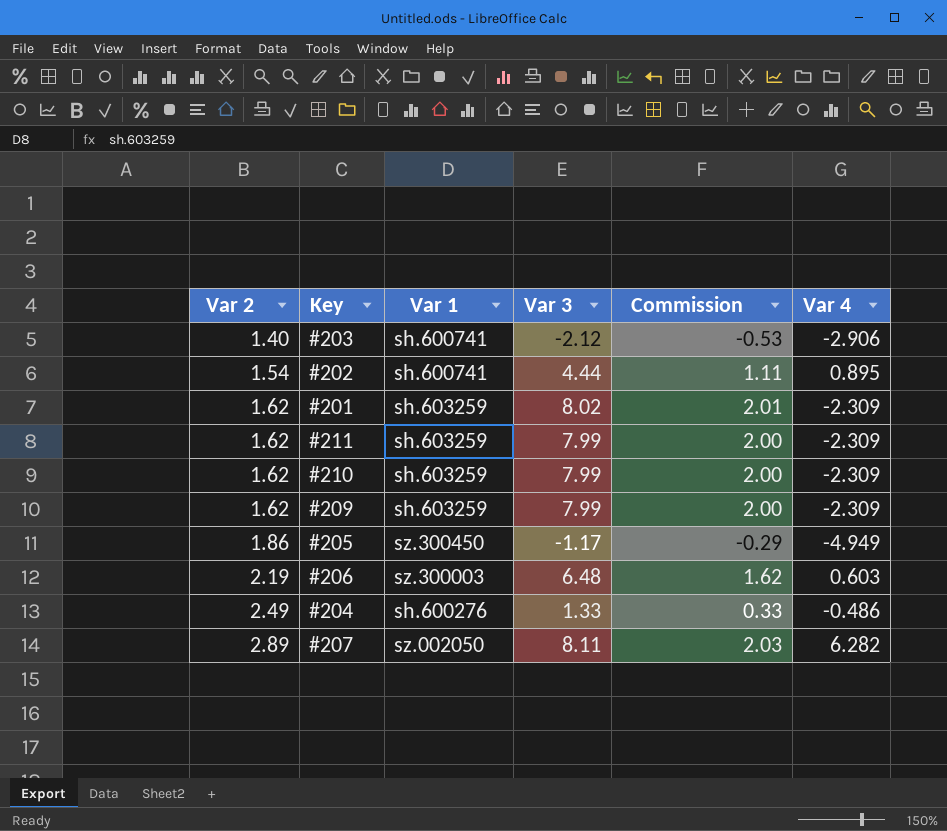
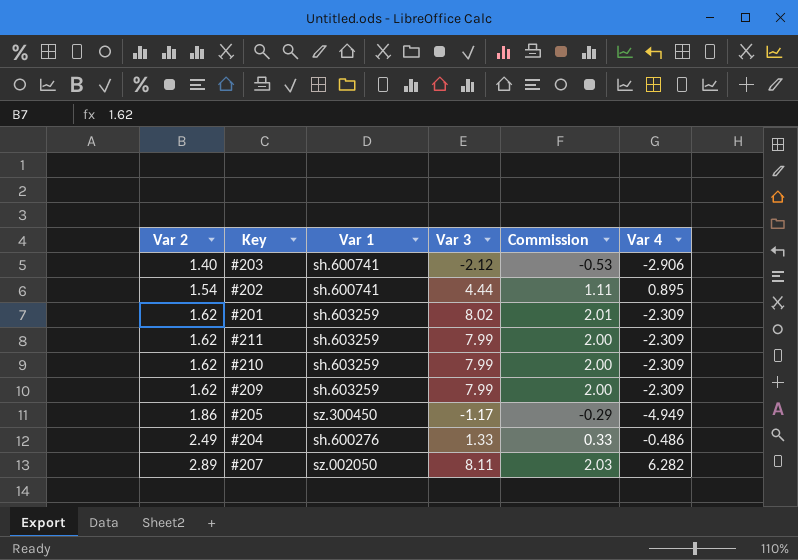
row #206: 2.19 | sz.300003 | 6.48 | 1.62 | 0.603 -> none

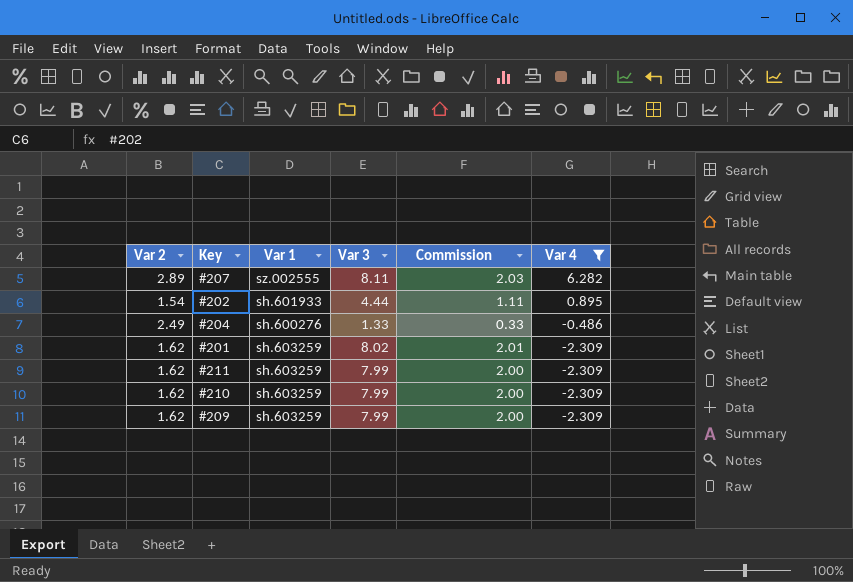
filter: none -> Var 4 >= -2.309
row order: Var 2 ascending -> Var 4 descending
#207 | Var 1: sz.002050 -> sz.002555
#202 | Var 1: sh.600741 -> sh.601933

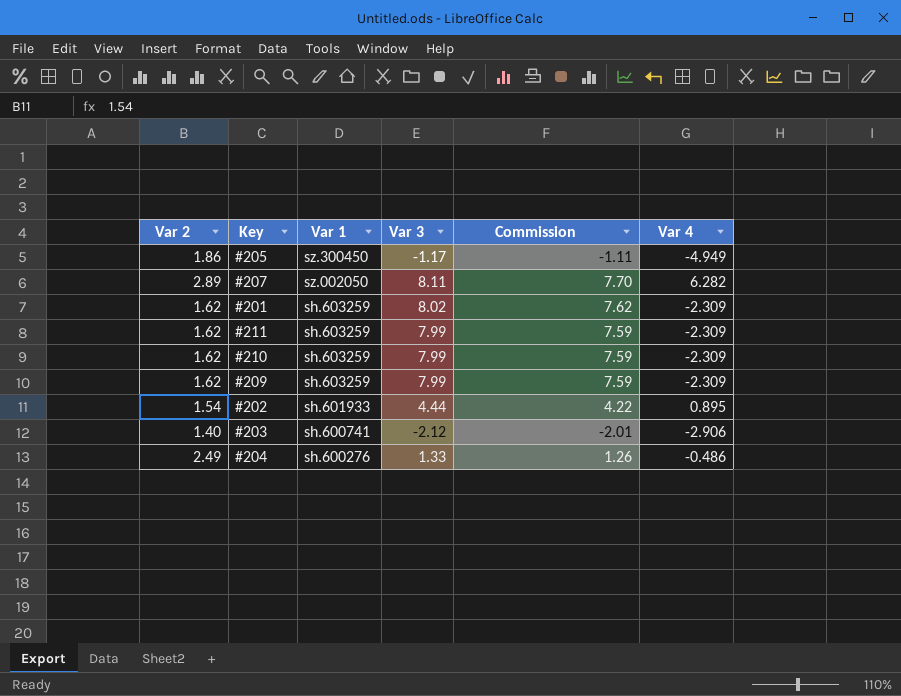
filter: Var 4 >= -2.309 -> none
row order: Var 4 descending -> Var 1 descending
column Commission | formula: [Var 3] * 0.25 -> [Var 3] * 0.95
#207 | Var 1: sz.002555 -> sz.002050

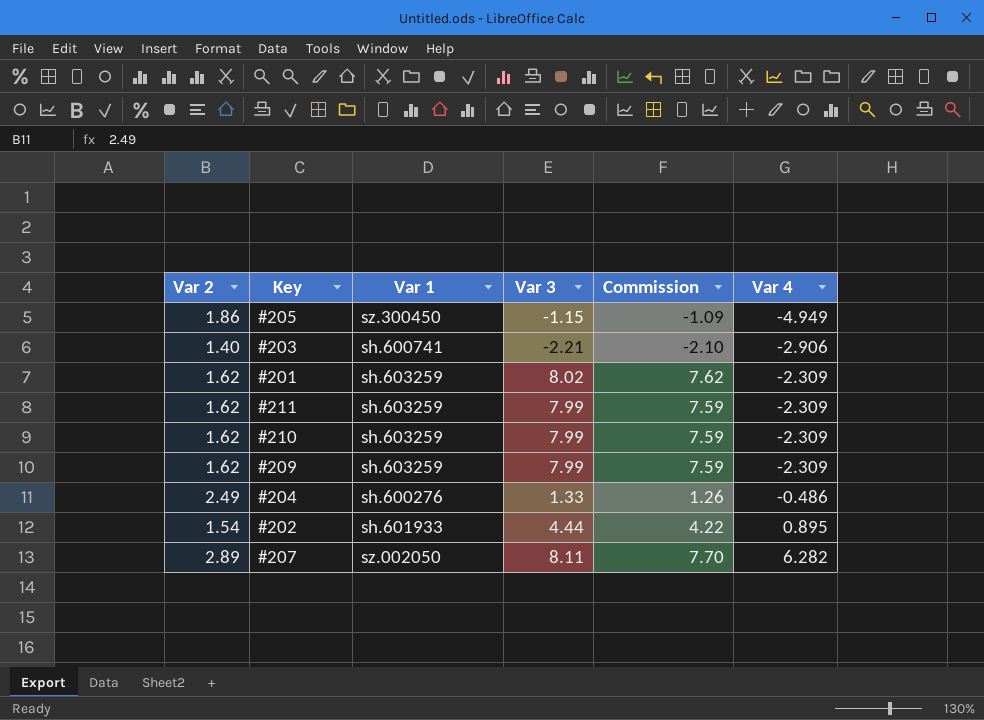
row order: Var 1 descending -> Var 4 ascending
#205 | Var 3: -1.17 -> -1.15
#205 | Commission: -1.11 -> -1.09
#203 | Var 3: -2.12 -> -2.21
#203 | Commission: -2.01 -> -2.10

